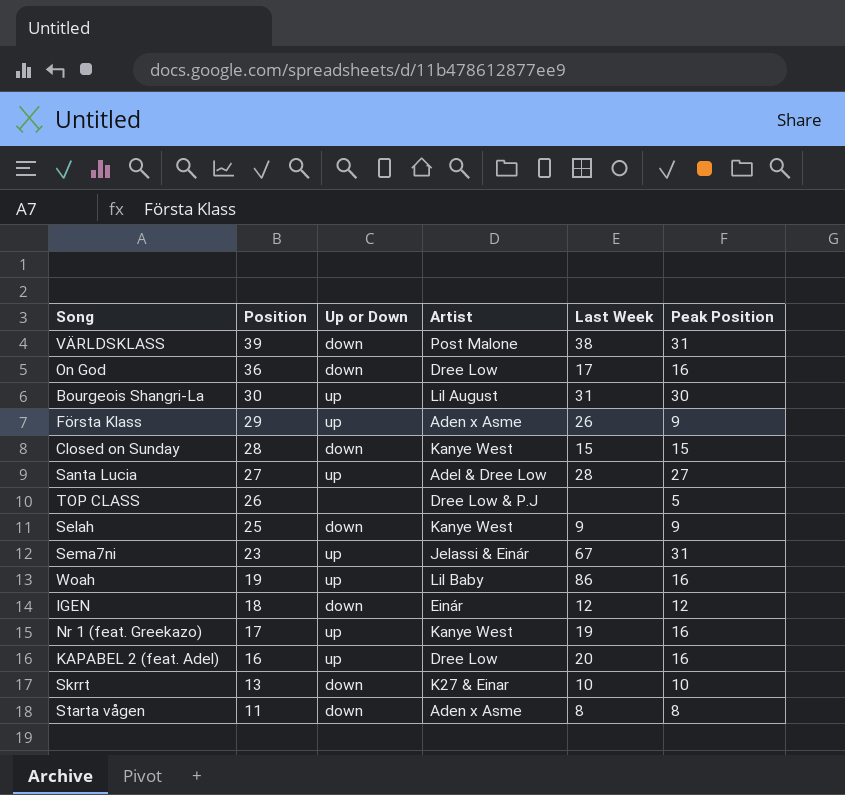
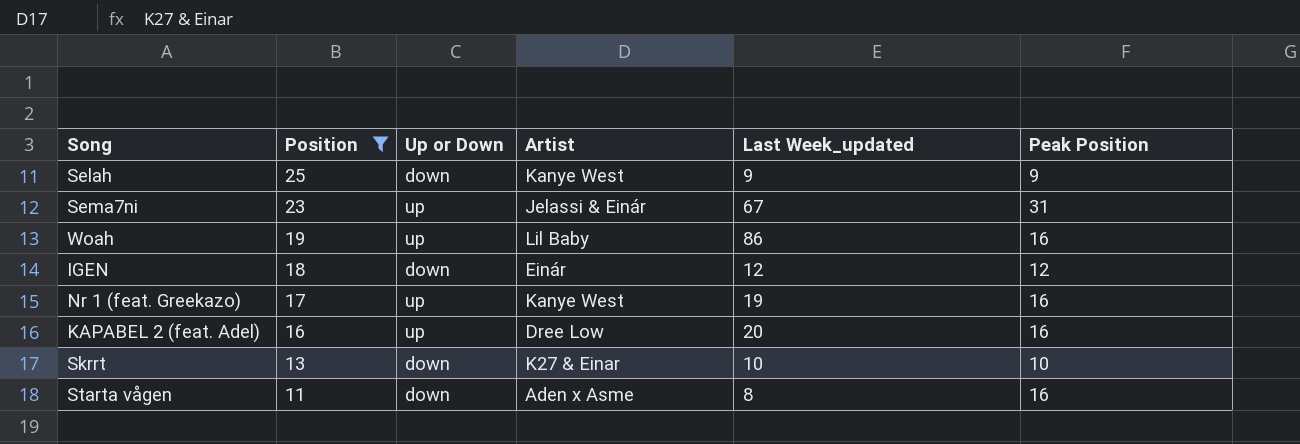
filter: none -> Position <= 25
column name: Last Week -> Last Week_updated
Starta vågen | Peak Position: 8 -> 16

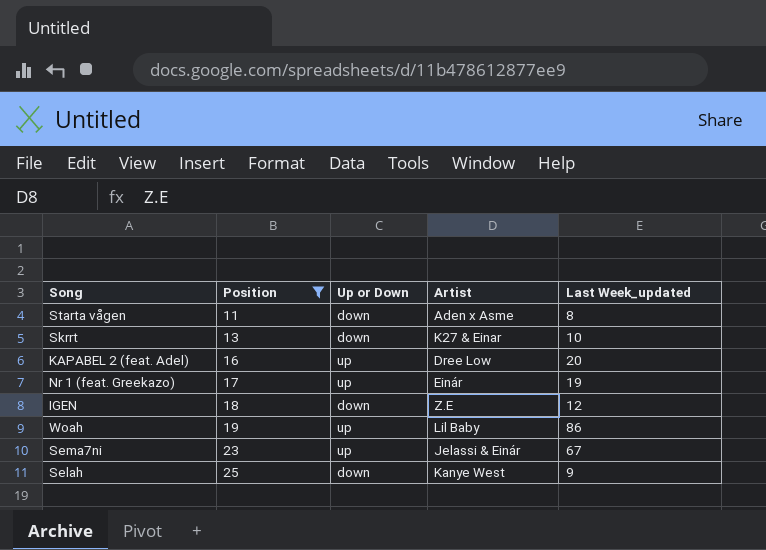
row order: Position descending -> Position ascending
column Peak Position | position: 6 -> none
Nr 1 (feat. Greekazo) | Artist: Kanye West -> Einár
IGEN | Artist: Einár -> Z.E

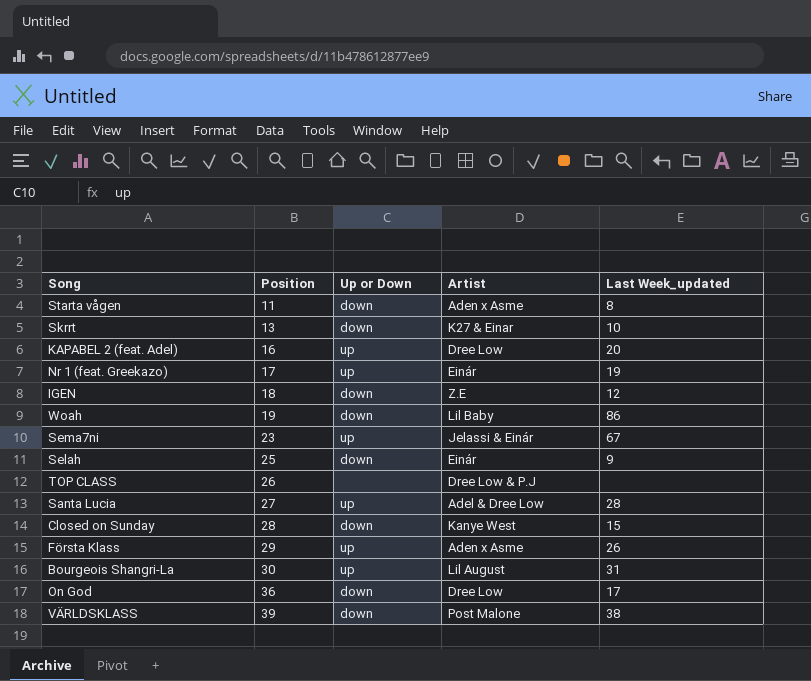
filter: Position <= 25 -> none
Woah | Up or Down: up -> down
Selah | Artist: Kanye West -> Einár

